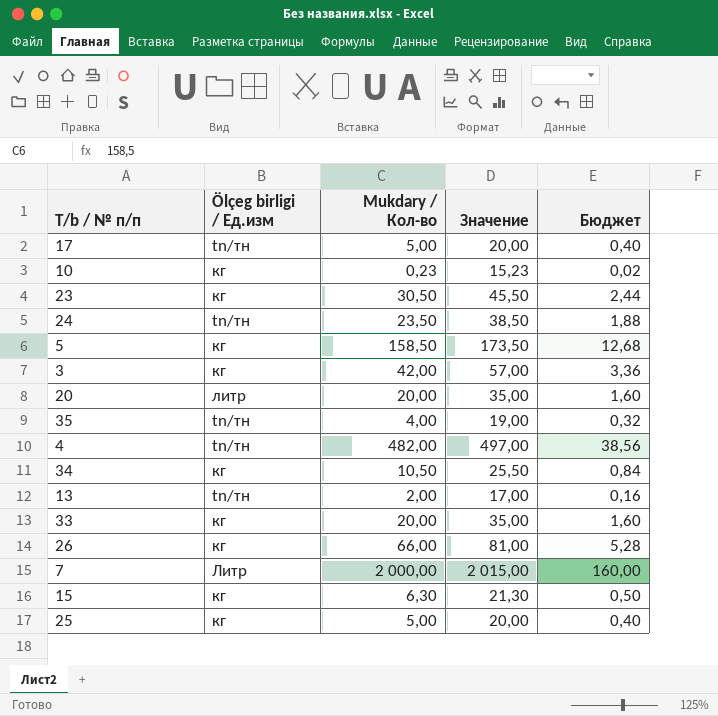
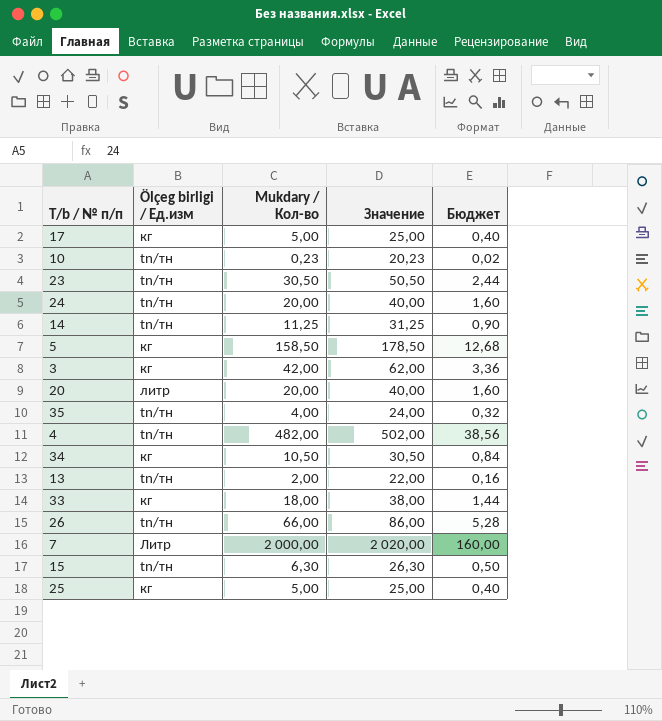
column Значение | formula: [Mukdary / Кол-во] + 15 -> [Mukdary / Кол-во] + 20
17 | Ölçeg birligi / Ед.изм: tn/тн -> кг
10 | Ölçeg birligi / Ед.изм: кг -> tn/тн
23 | Ölçeg birligi / Ед.изм: кг -> tn/тн
24 | Mukdary / Кол-во: 23,50 -> 20,00
24 | Бюджет: 1,88 -> 1,60
row 14: none -> tn/тн | 11,25 | 31,25 | 0,90
33 | Mukdary / Кол-во: 20,00 -> 18,00
33 | Бюджет: 1,60 -> 1,44
26 | Ölçeg birligi / Ед.изм: кг -> tn/тн
15 | Ölçeg birligi / Ед.изм: кг -> tn/тн

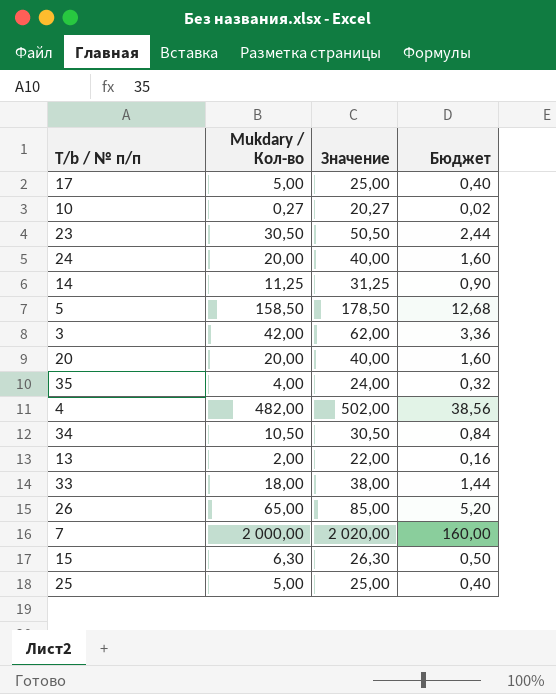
column Ölçeg birligi / Ед.изм | position: 2 -> none
10 | Mukdary / Кол-во: 0,23 -> 0,27
10 | Значение: 20,23 -> 20,27
26 | Mukdary / Кол-во: 66,00 -> 65,00
26 | Значение: 86,00 -> 85,00
26 | Бюджет: 5,28 -> 5,20

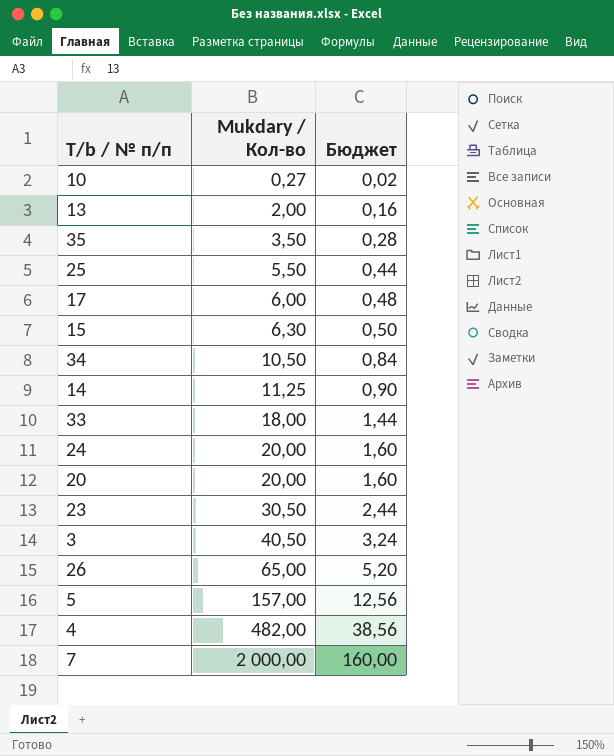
row order: none -> Mukdary / Кол-во ascending
column Значение | formula: [Mukdary / Кол-во] + 20 -> none
35 | Mukdary / Кол-во: 4,00 -> 3,50
35 | Бюджет: 0,32 -> 0,28
25 | Mukdary / Кол-во: 5,00 -> 5,50
25 | Бюджет: 0,40 -> 0,44
17 | Mukdary / Кол-во: 5,00 -> 6,00
17 | Бюджет: 0,40 -> 0,48
3 | Mukdary / Кол-во: 42,00 -> 40,50
3 | Бюджет: 3,36 -> 3,24
5 | Mukdary / Кол-во: 158,50 -> 157,00
5 | Бюджет: 12,68 -> 12,56

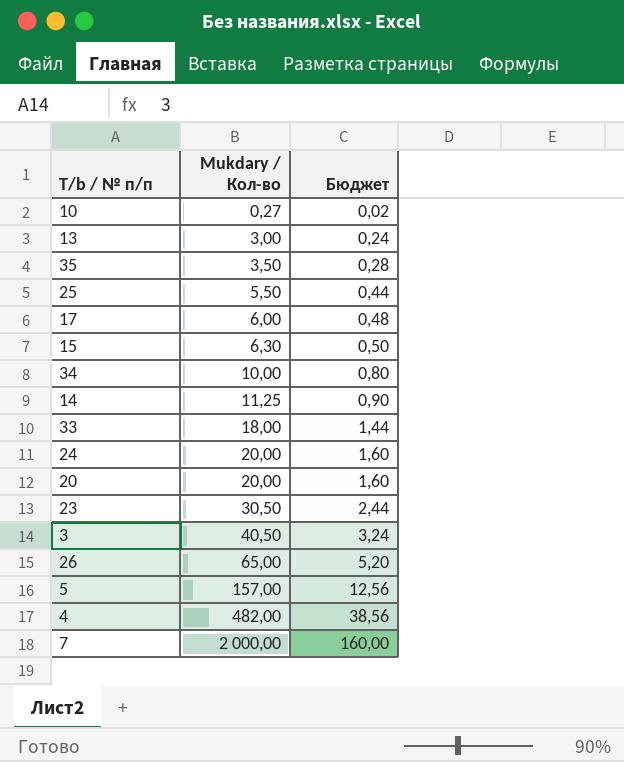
13 | Mukdary / Кол-во: 2,00 -> 3,00
13 | Бюджет: 0,16 -> 0,24
34 | Mukdary / Кол-во: 10,50 -> 10,00
34 | Бюджет: 0,84 -> 0,80

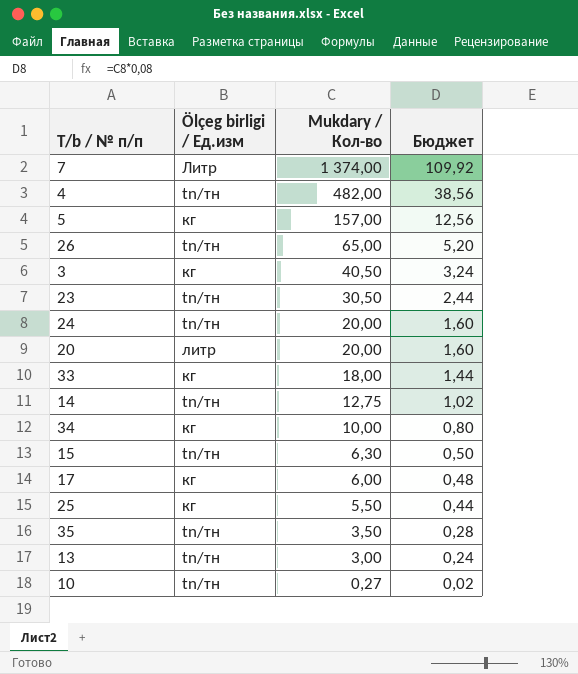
row order: Mukdary / Кол-во ascending -> Mukdary / Кол-во descending
column Ölçeg birligi / Ед.изм | position: none -> 2
7 | Mukdary / Кол-во: 2 000,00 -> 1 374,00
7 | Бюджет: 160,00 -> 109,92
14 | Mukdary / Кол-во: 11,25 -> 12,75
14 | Бюджет: 0,90 -> 1,02

